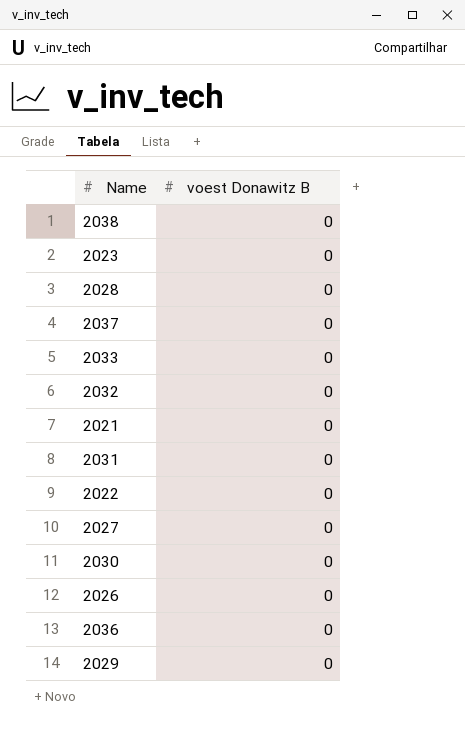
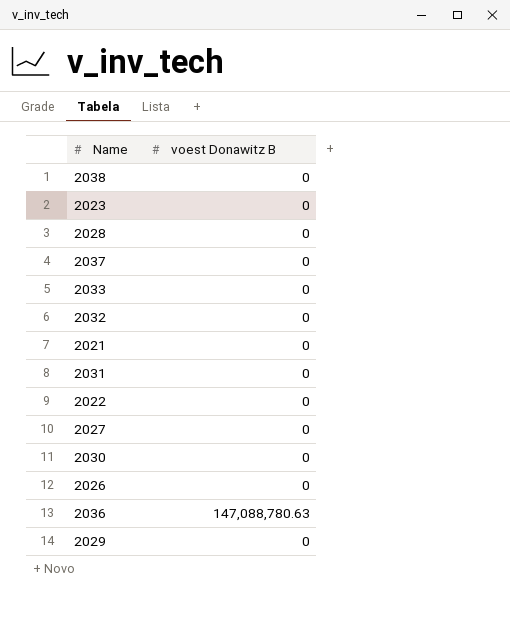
2036 | voest Donawitz B: 0 -> 147,088,780.63

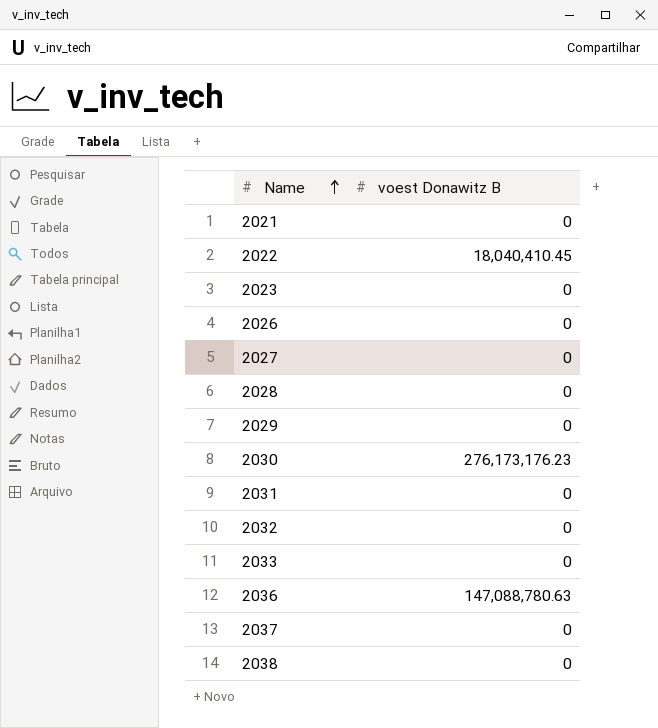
row order: none -> Name ascending
2022 | voest Donawitz B: 0 -> 18,040,410.45
2030 | voest Donawitz B: 0 -> 276,173,176.23

